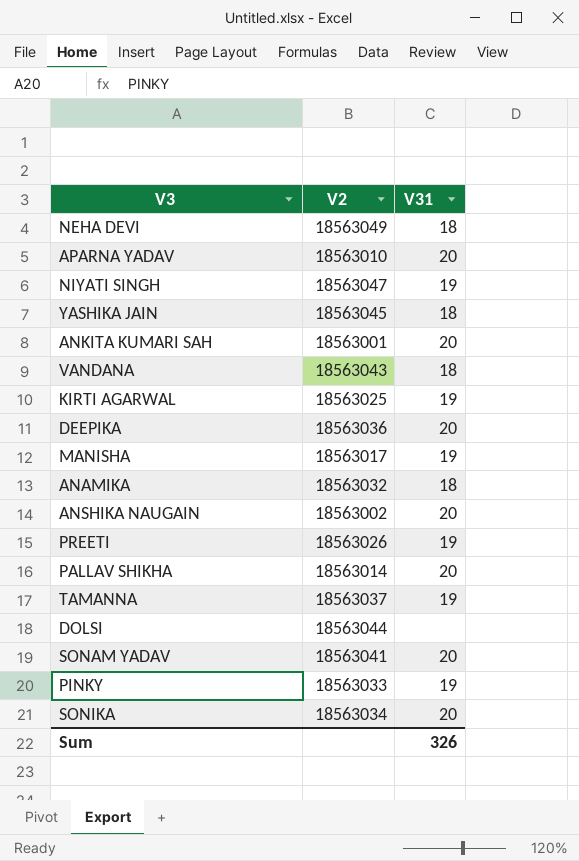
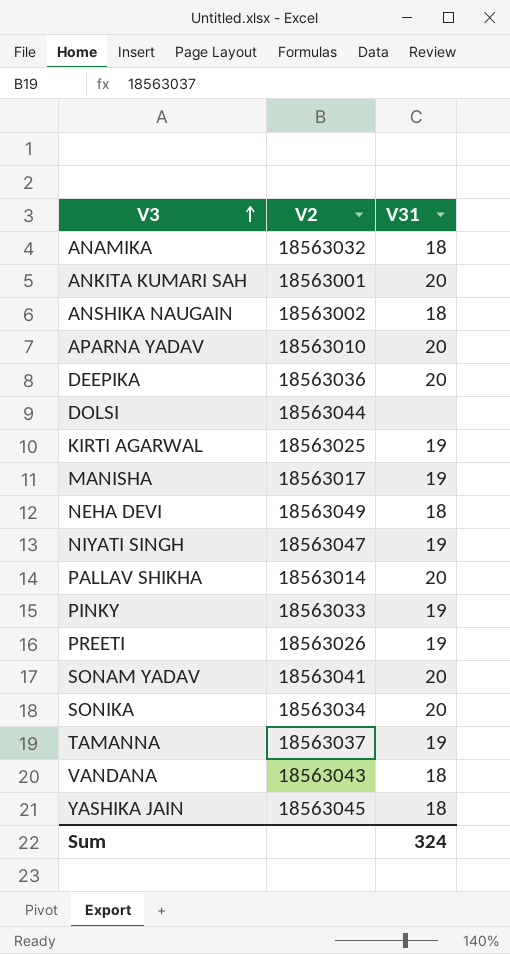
row order: none -> V3 ascending
ANSHIKA NAUGAIN | V31: 20 -> 18
Sum | V31: 326 -> 324

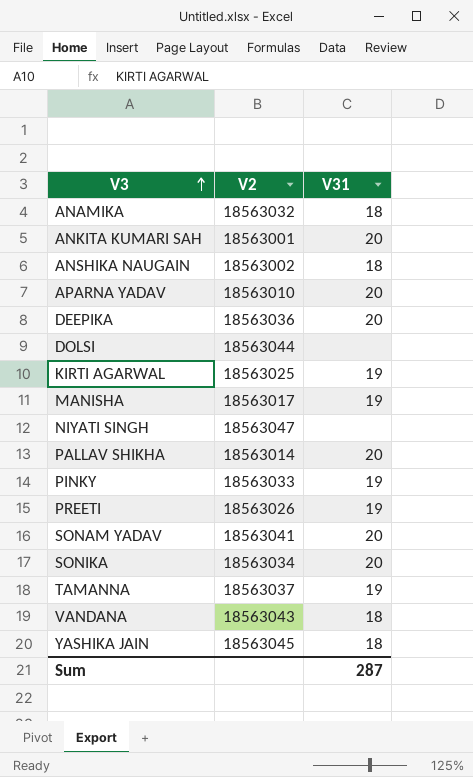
row NEHA DEVI: 18563049 | 18 -> none
NIYATI SINGH | V31: 19 -> none
Sum | V31: 324 -> 287

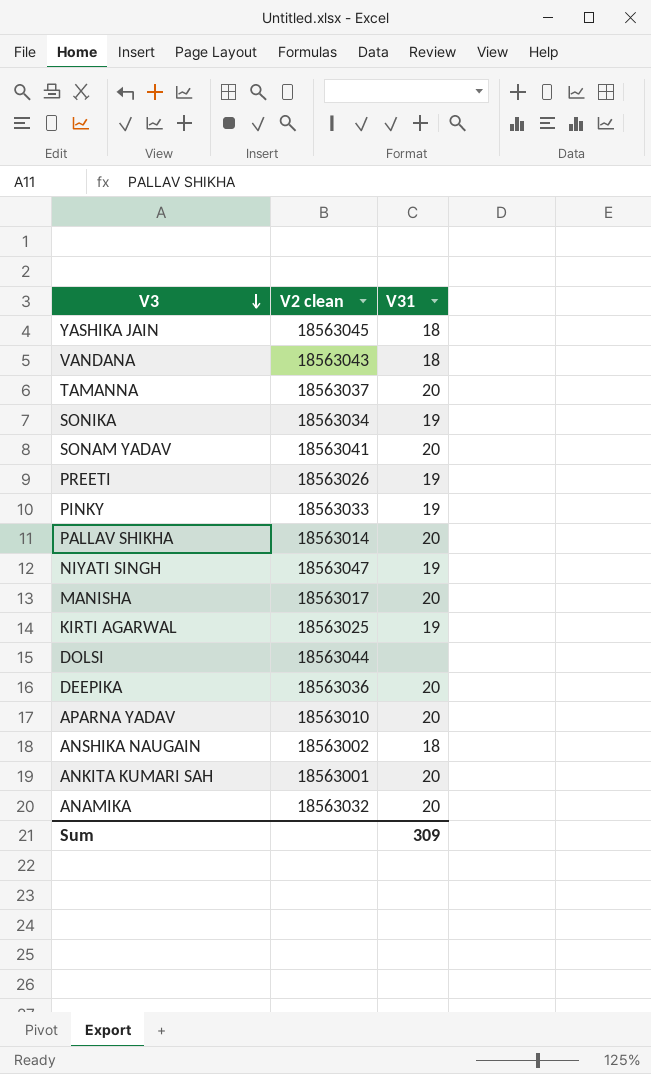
row order: V3 ascending -> V3 descending
column name: V2 -> V2 clean
TAMANNA | V31: 19 -> 20
SONIKA | V31: 20 -> 19
NIYATI SINGH | V31: none -> 19
MANISHA | V31: 19 -> 20
ANAMIKA | V31: 18 -> 20
Sum | V31: 287 -> 309

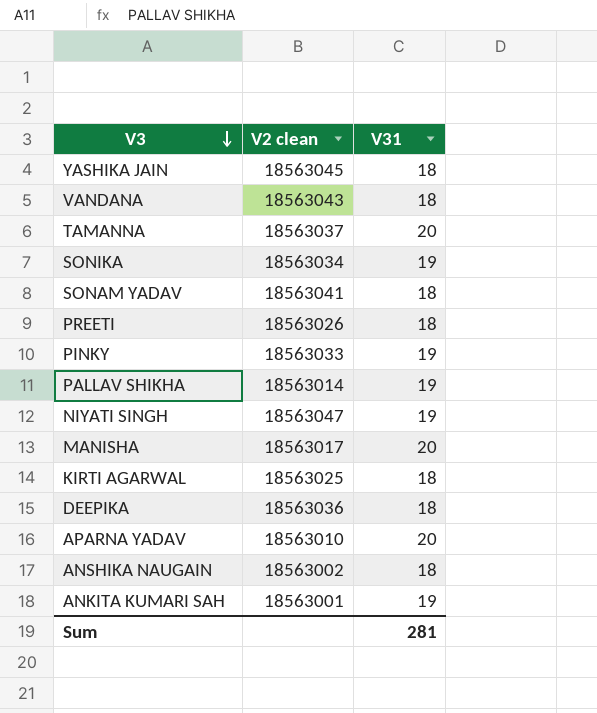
row DOLSI: 18563044 | none -> none
row ANAMIKA: 18563032 | 20 -> none
SONAM YADAV | V31: 20 -> 18
PREETI | V31: 19 -> 18
PALLAV SHIKHA | V31: 20 -> 19
KIRTI AGARWAL | V31: 19 -> 18
DEEPIKA | V31: 20 -> 18
ANKITA KUMARI SAH | V31: 20 -> 19
Sum | V31: 309 -> 281

